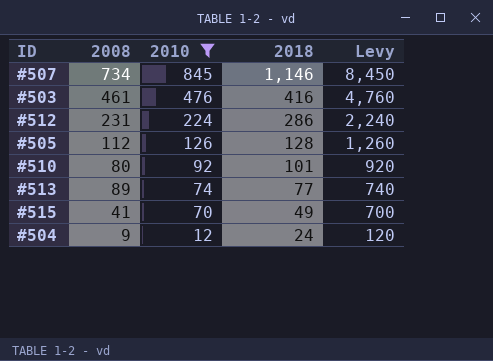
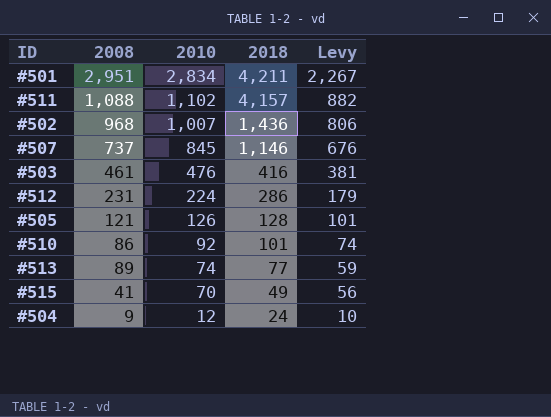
filter: 2010 <= 845 -> none
column Levy | formula: [2010] * 10 -> [2010] * 0.8
#507 | 2008: 734 -> 737
#505 | 2008: 112 -> 121
#510 | 2008: 80 -> 86

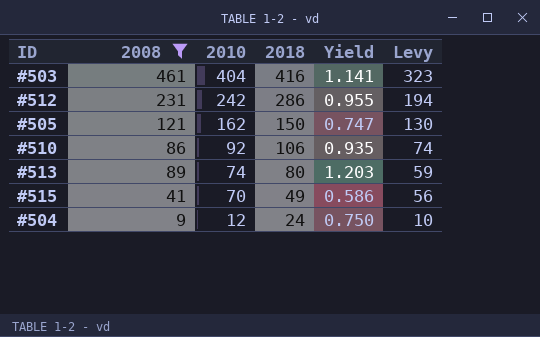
filter: none -> 2008 <= 461
column Yield | formula: none -> [2008] / [2010]
#503 | 2010: 476 -> 404
#503 | Levy: 381 -> 323
#512 | 2010: 224 -> 242
#512 | Levy: 179 -> 194
#505 | 2010: 126 -> 162
#505 | 2018: 128 -> 150
#505 | Levy: 101 -> 130
#510 | 2018: 101 -> 106
#513 | 2018: 77 -> 80

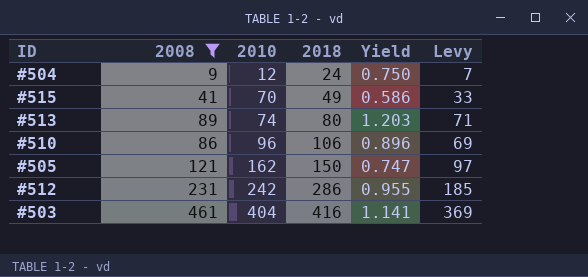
row order: 2010 descending -> 2010 ascending
column Levy | formula: [2010] * 0.8 -> [2008] * 0.8
#510 | 2010: 92 -> 96
#510 | Yield: 0.935 -> 0.896

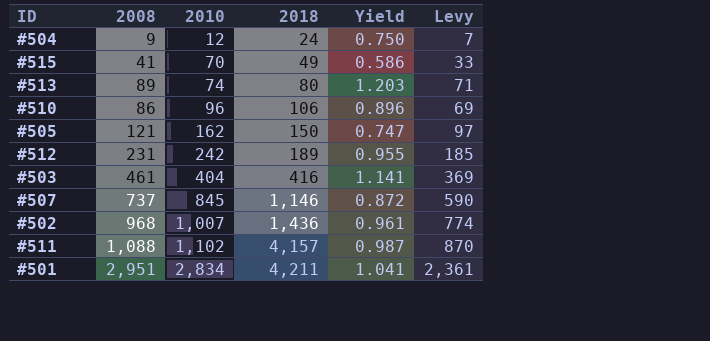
filter: 2008 <= 461 -> none
#512 | 2018: 286 -> 189

